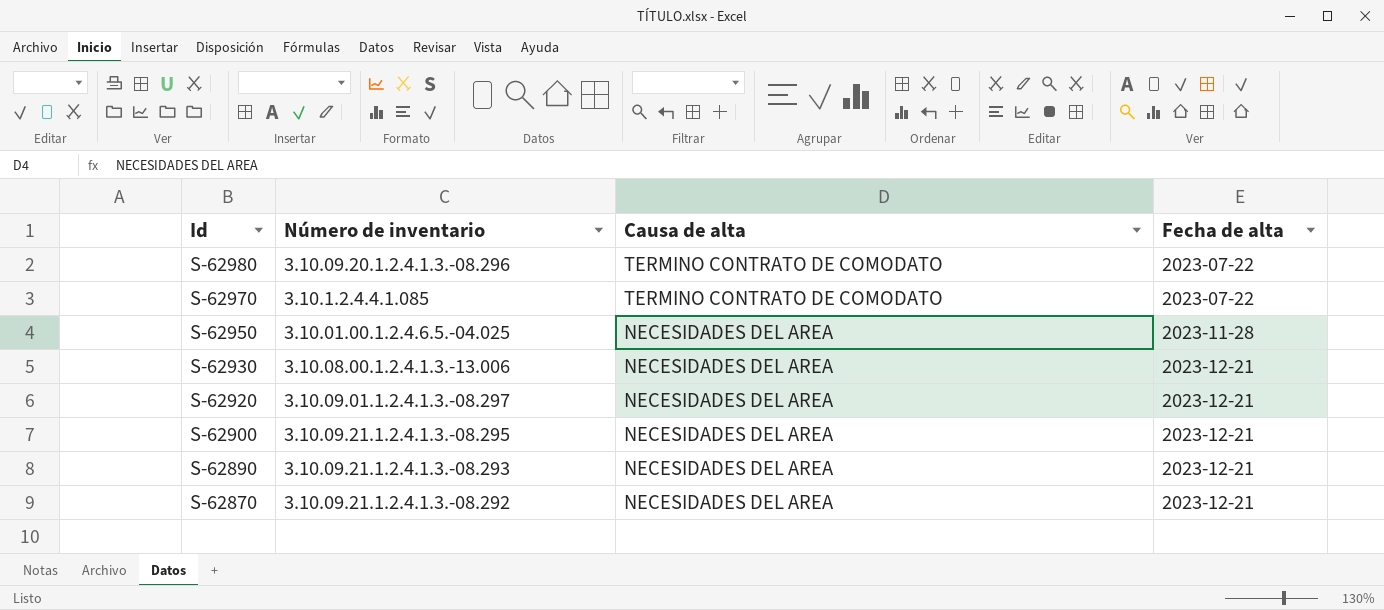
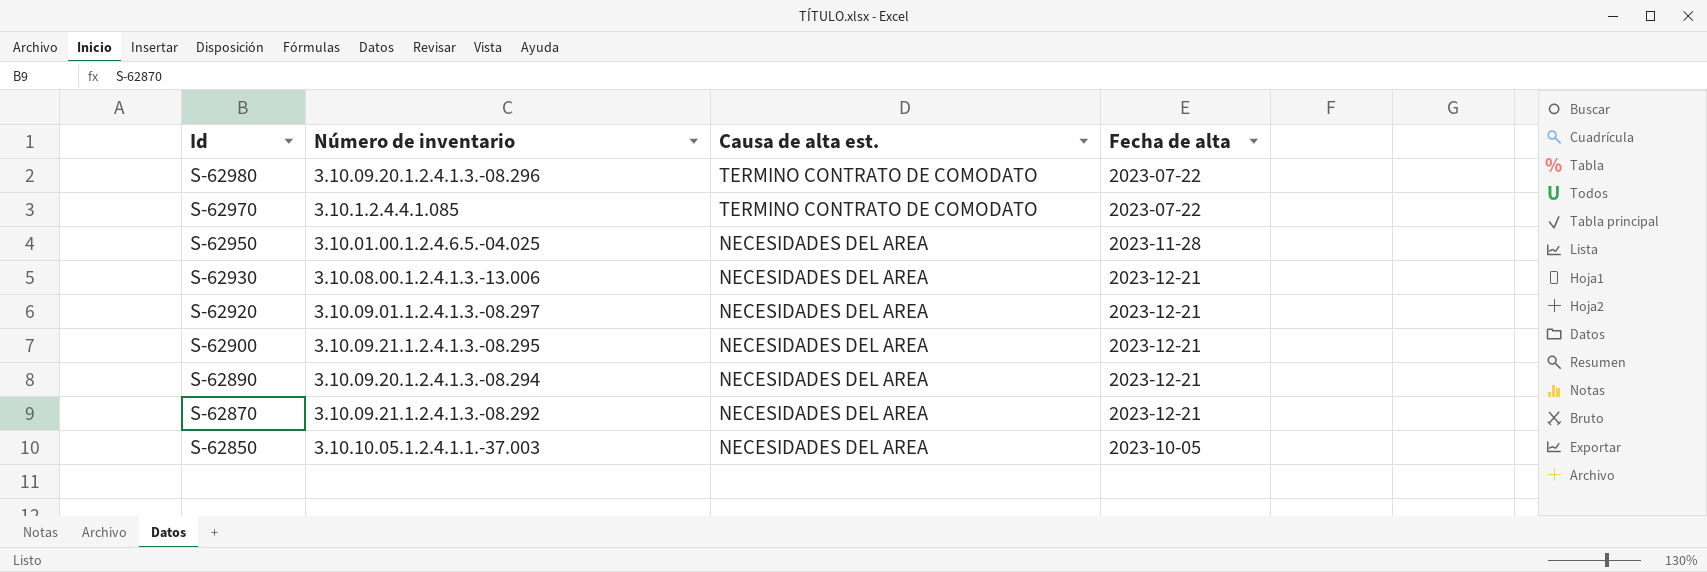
column name: Causa de alta -> Causa de alta est.
S-62890 | Número de inventario: 3.10.09.21.1.2.4.1.3.-08.293 -> 3.10.09.20.1.2.4.1.3.-08.294
row S-62850: none -> 3.10.10.05.1.2.4.1.1.-37.003 | NECESIDADES DEL AREA | 2023-10-05

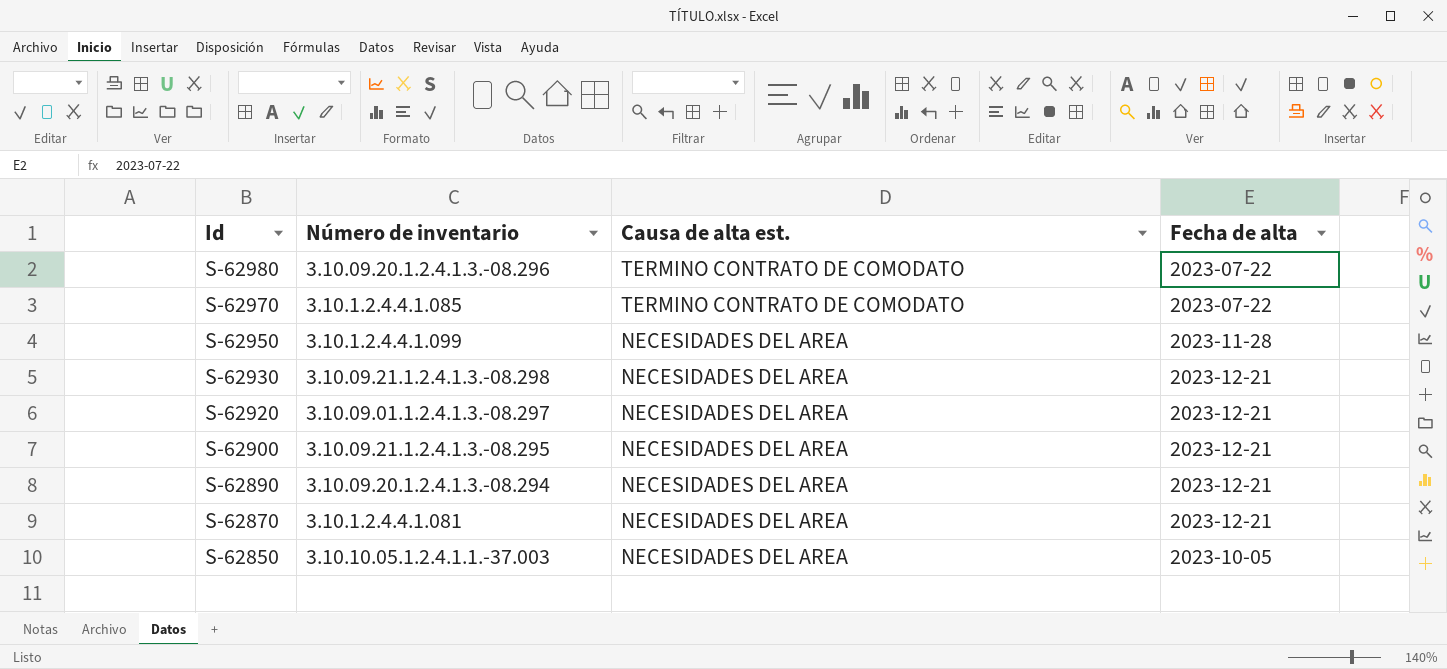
S-62950 | Número de inventario: 3.10.01.00.1.2.4.6.5.-04.025 -> 3.10.1.2.4.4.1.099
S-62930 | Número de inventario: 3.10.08.00.1.2.4.1.3.-13.006 -> 3.10.09.21.1.2.4.1.3.-08.298
S-62870 | Número de inventario: 3.10.09.21.1.2.4.1.3.-08.292 -> 3.10.1.2.4.4.1.081

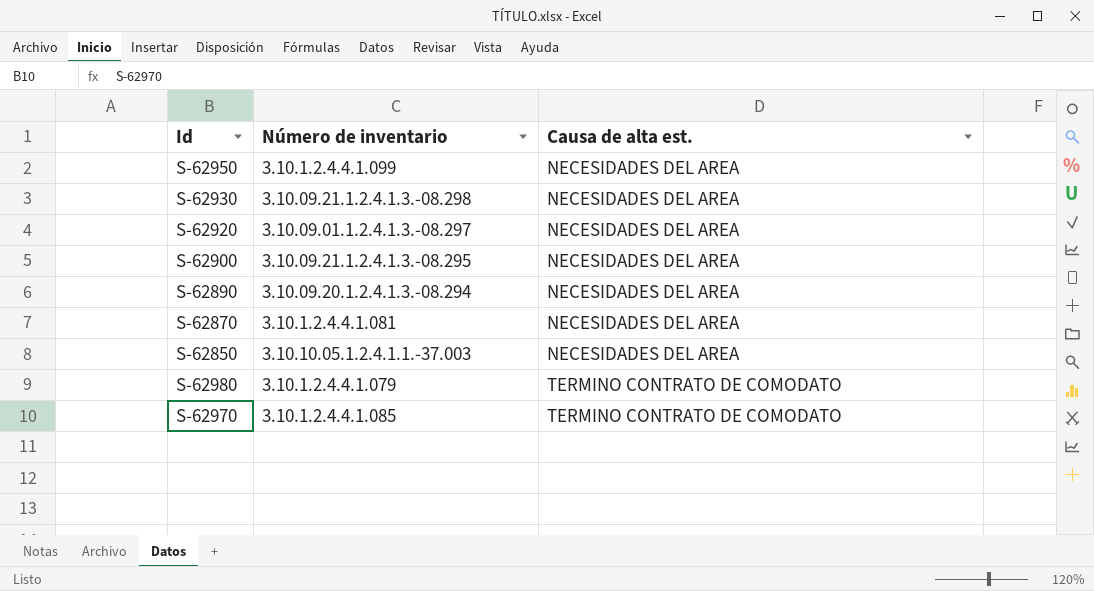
row order: Id descending -> Causa de alta est. ascending
column Fecha de alta | position: 4 -> none
S-62980 | Número de inventario: 3.10.09.20.1.2.4.1.3.-08.296 -> 3.10.1.2.4.4.1.079

